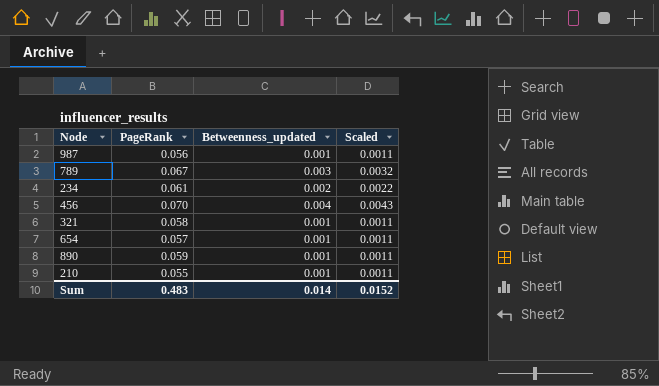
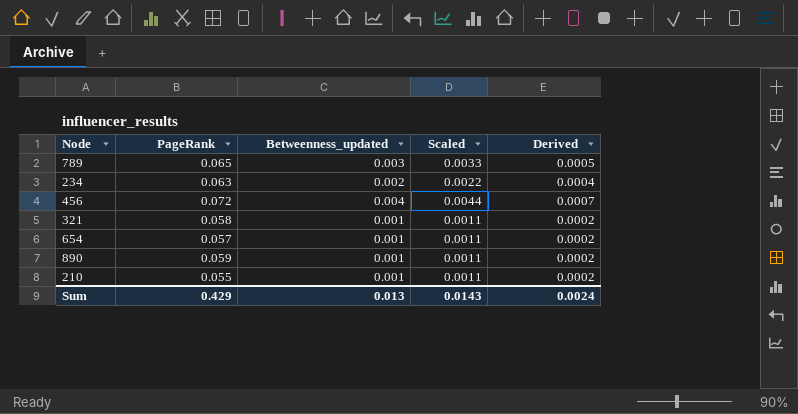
column Scaled | formula: [Betweenness_updated] * 1.08 -> [Betweenness_updated] * 1.1
column Derived | formula: none -> [Betweenness_updated] * 0.18
row 987: 0.056 | 0.001 | 0.0011 -> none
789 | PageRank: 0.067 -> 0.065
234 | PageRank: 0.061 -> 0.063
456 | PageRank: 0.070 -> 0.072
Sum | PageRank: 0.483 -> 0.429
Sum | Betweenness_updated: 0.014 -> 0.013
Sum | Scaled: 0.0152 -> 0.0143

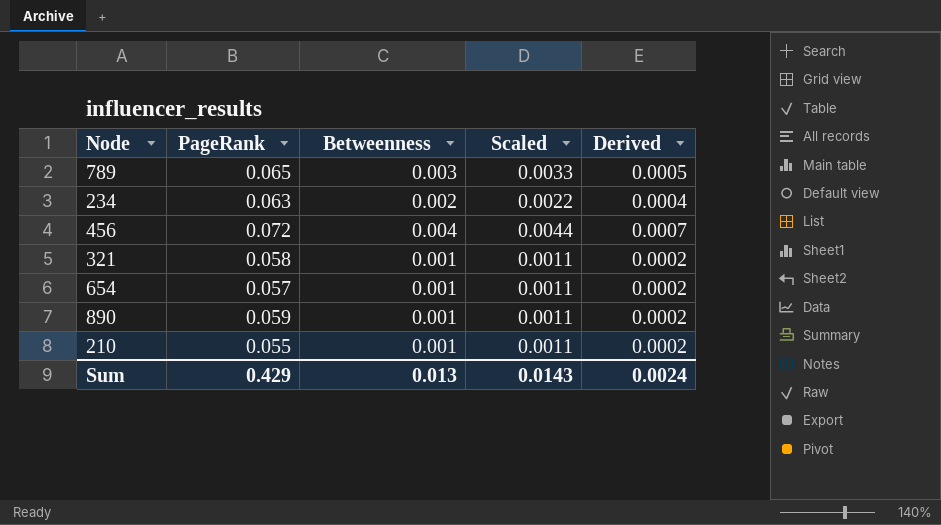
column name: Betweenness_updated -> Betweenness

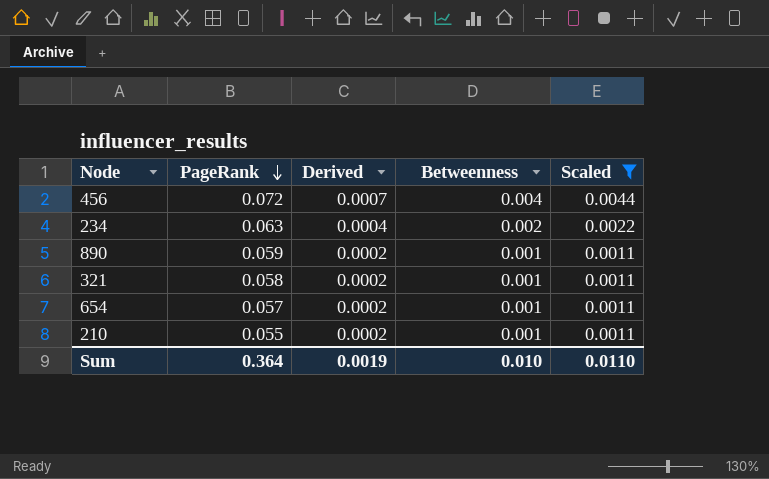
filter: none -> Scaled != 0.0033
row order: none -> PageRank descending
column Derived | position: 5 -> 3
Sum | PageRank: 0.429 -> 0.364
Sum | Derived: 0.0024 -> 0.0019
Sum | Betweenness: 0.013 -> 0.010
Sum | Scaled: 0.0143 -> 0.0110

